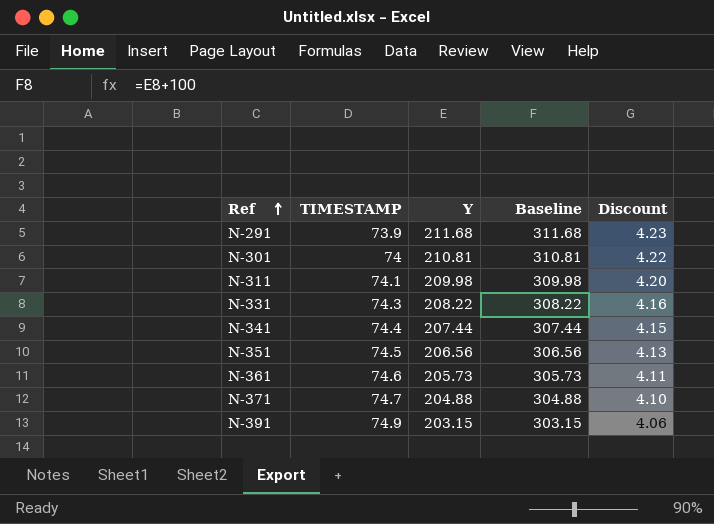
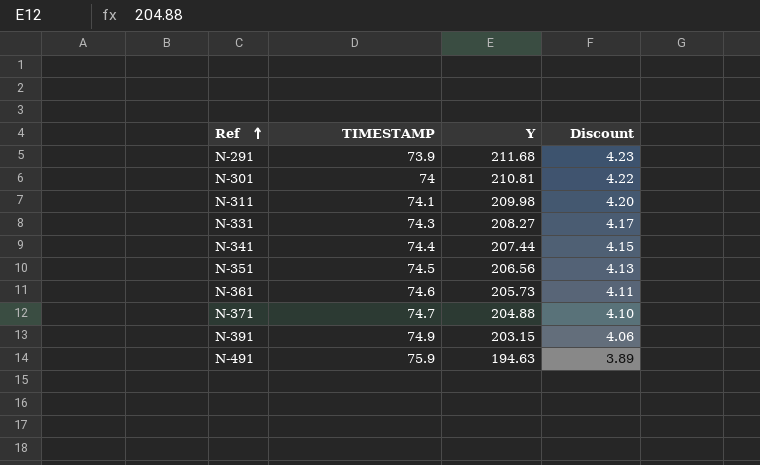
column Baseline | formula: [Y] + 100 -> none
N-331 | Y: 208.22 -> 208.27
N-331 | Discount: 4.16 -> 4.17
row N-491: none -> 75.9 | 194.63 | 3.89

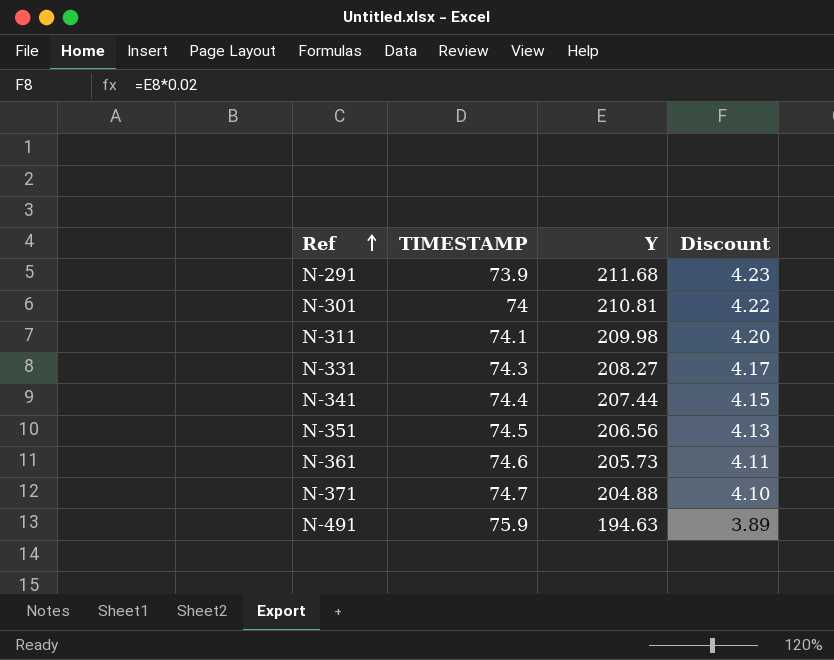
row N-391: 74.9 | 203.15 | 4.06 -> none

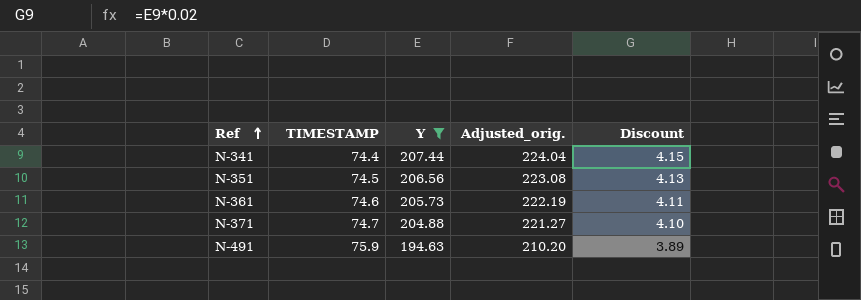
filter: none -> Y <= 207.44
column Adjusted_orig. | formula: none -> [Y] * 1.08

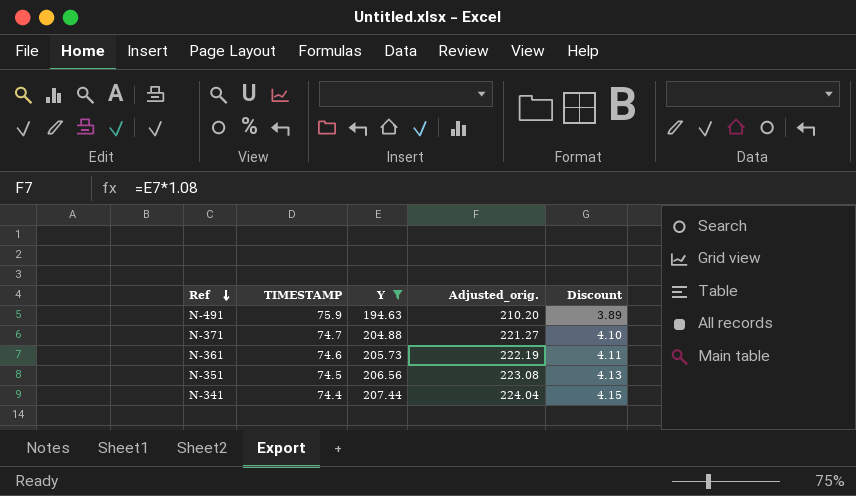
row order: Ref ascending -> Ref descending

